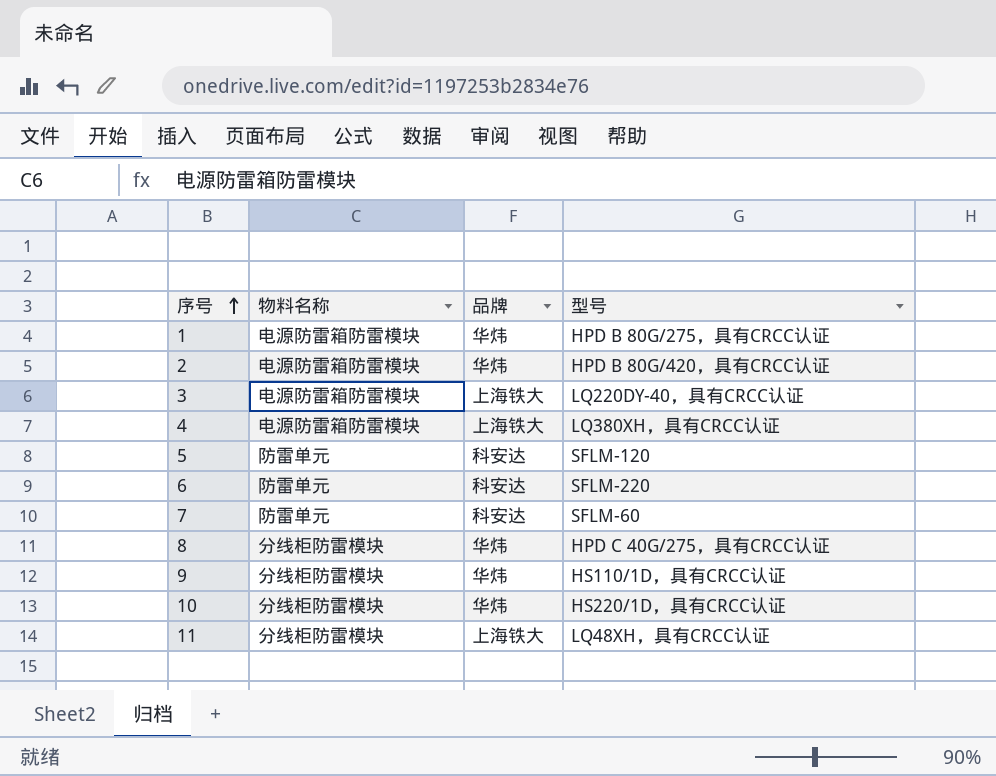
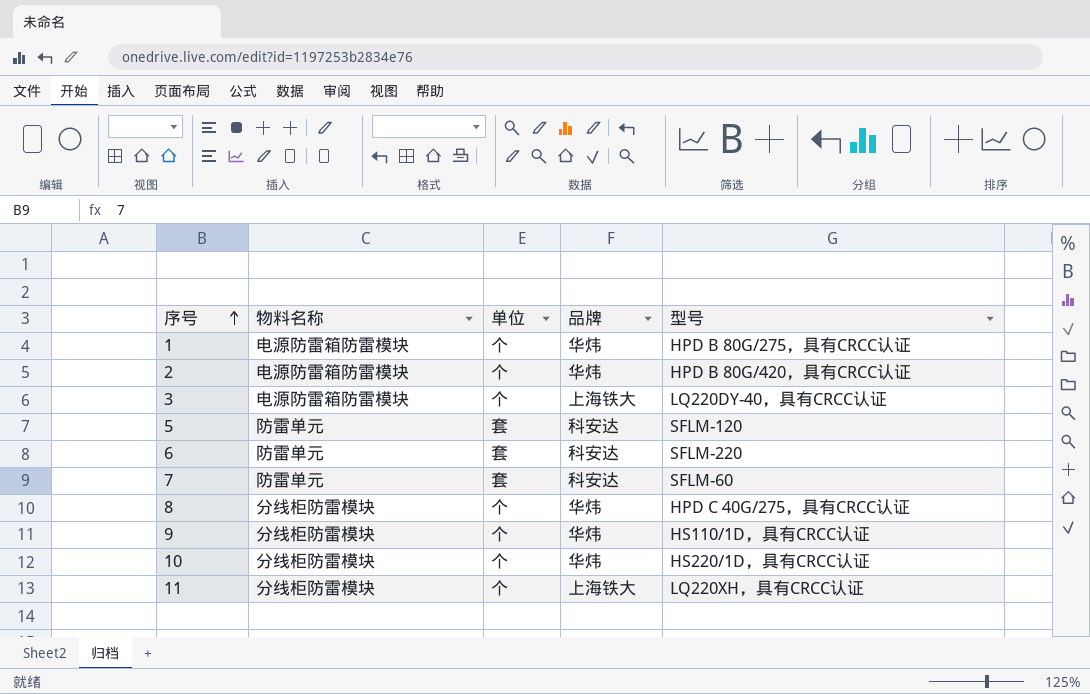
column 单位 | position: none -> 3
row 4: 电源防雷箱防雷模块 | 上海铁大 | LQ380XH，具有CRCC认证 -> none
11 | 型号: LQ48XH，具有CRCC认证 -> LQ220XH，具有CRCC认证

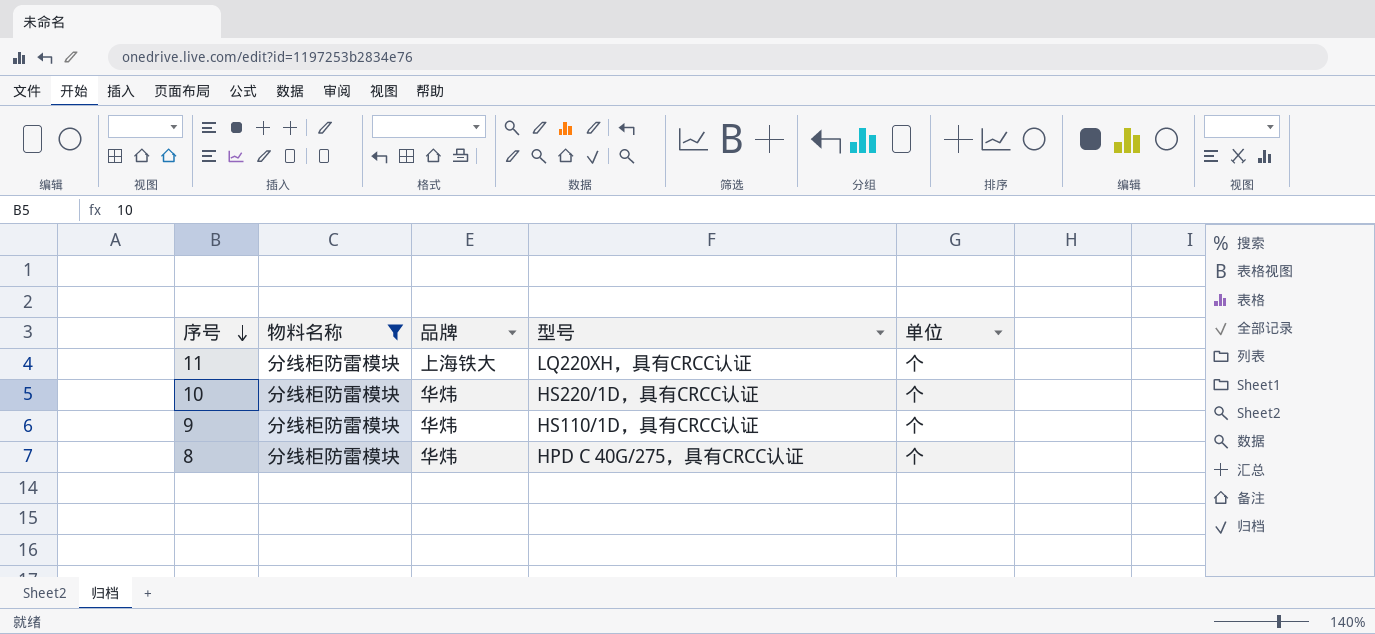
filter: none -> 物料名称 = 分线柜防雷模块
row order: 序号 ascending -> 序号 descending
column 单位 | position: 3 -> 5

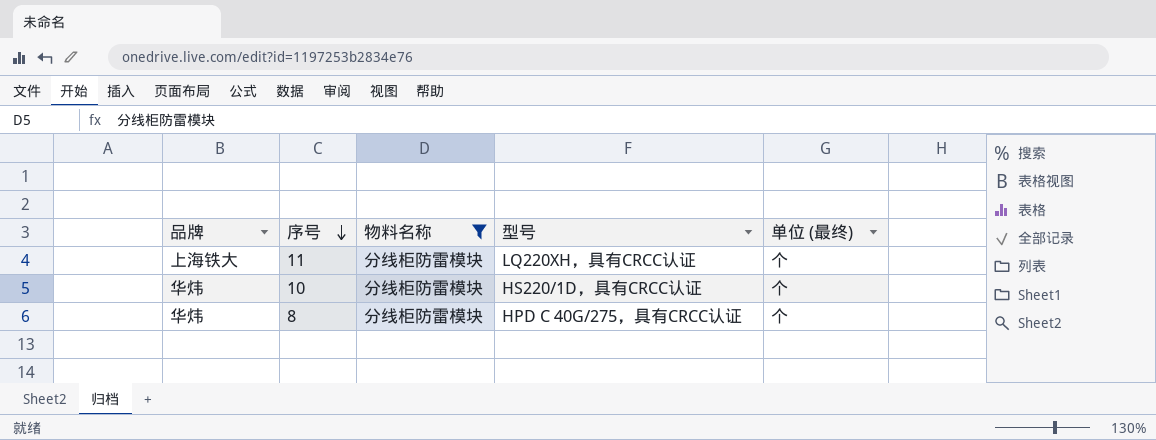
column 品牌 | position: 3 -> 1
column name: 单位 -> 单位 (最终)
row 9: 分线柜防雷模块 | 华炜 | HS110/1D，具有CRCC认证 | 个 -> none

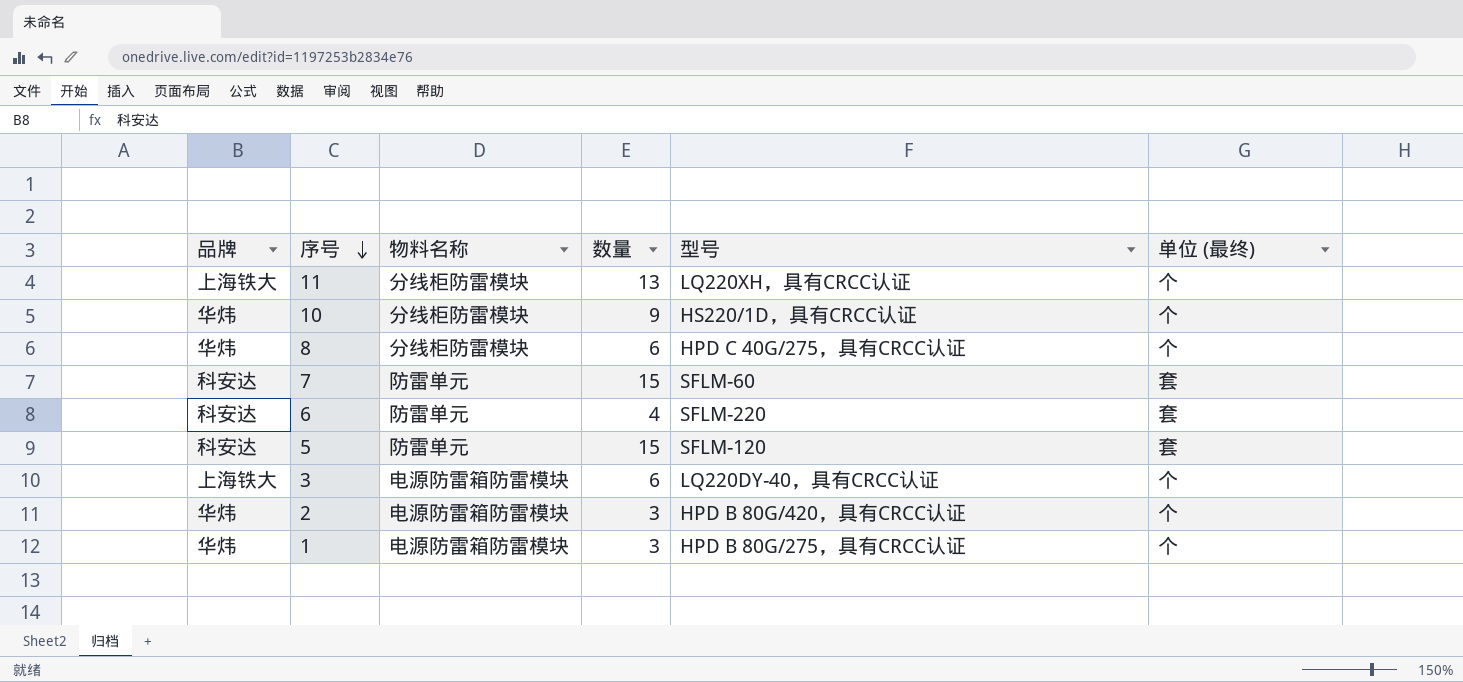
filter: 物料名称 = 分线柜防雷模块 -> none
column 数量 | position: none -> 4

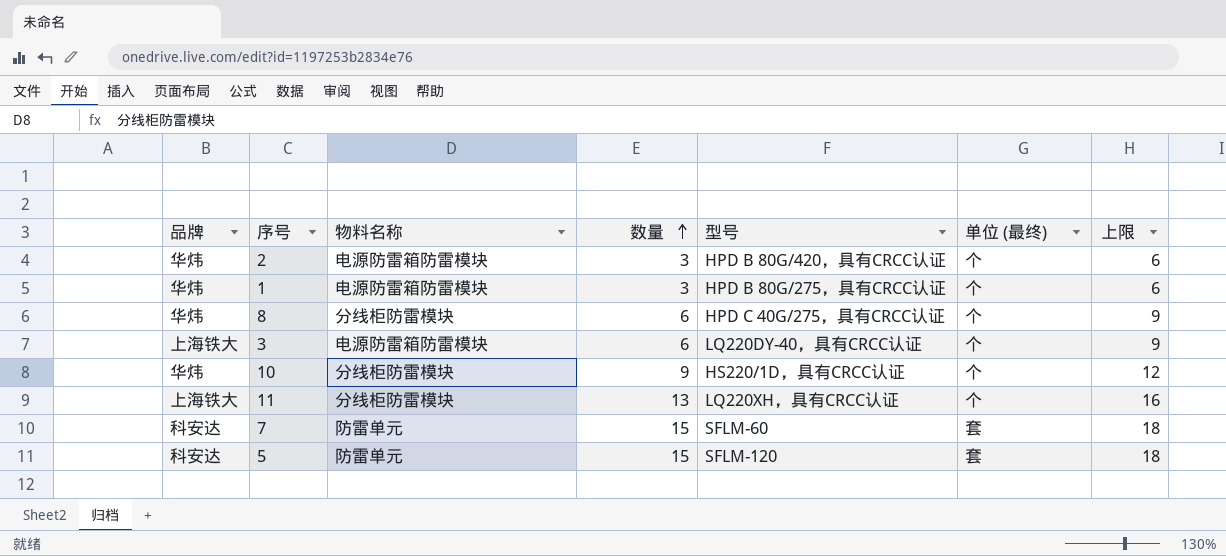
row order: 序号 descending -> 数量 ascending
column 上限 | formula: none -> [数量] + 3
row 6: 科安达 | 防雷单元 | 4 | SFLM-220 | 套 -> none

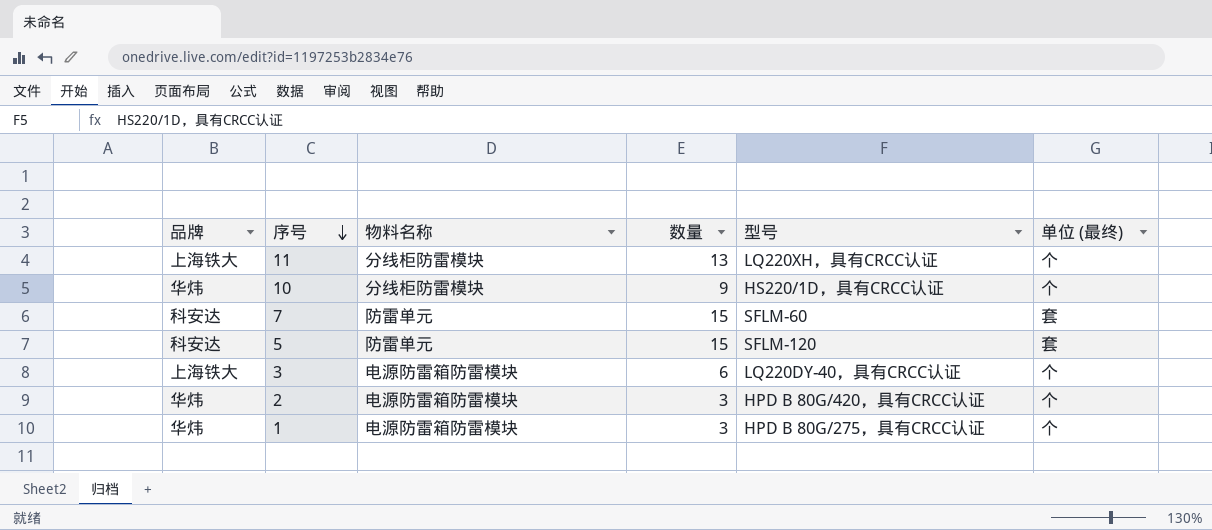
row order: 数量 ascending -> 序号 descending
column 上限 | formula: [数量] + 3 -> none
row 8: 华炜 | 分线柜防雷模块 | 6 | HPD C 40G/275，具有CRCC认证 | 个 | 9 -> none

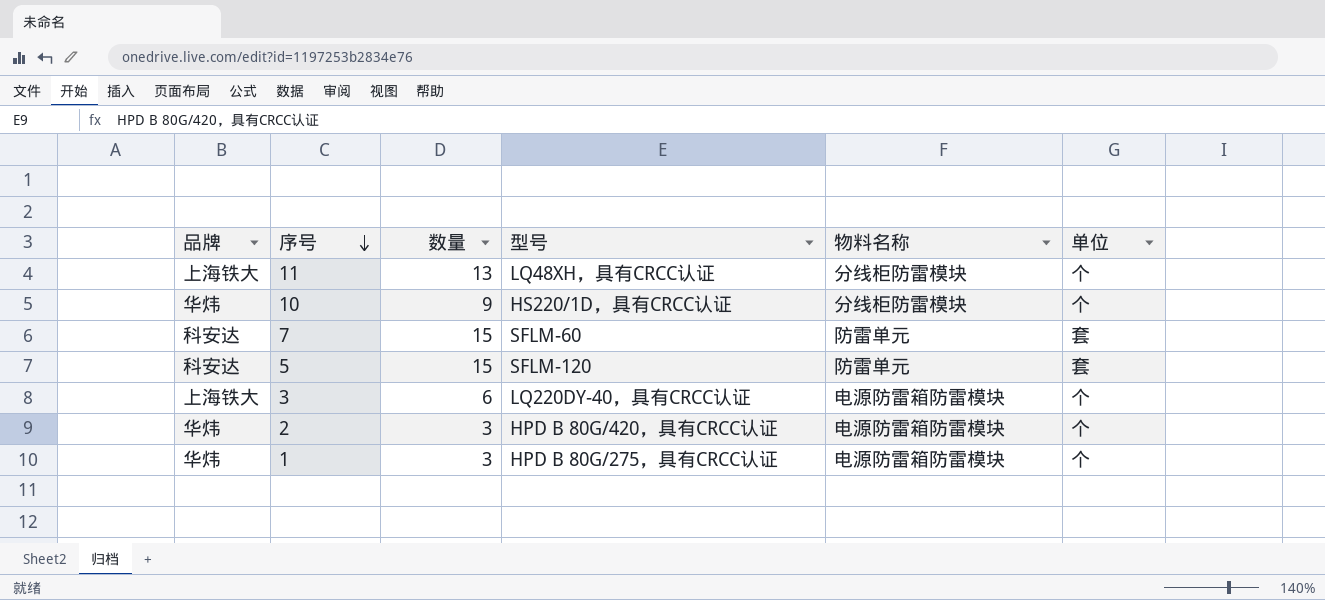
column 物料名称 | position: 3 -> 5
column name: 单位 (最终) -> 单位
11 | 型号: LQ220XH，具有CRCC认证 -> LQ48XH，具有CRCC认证

